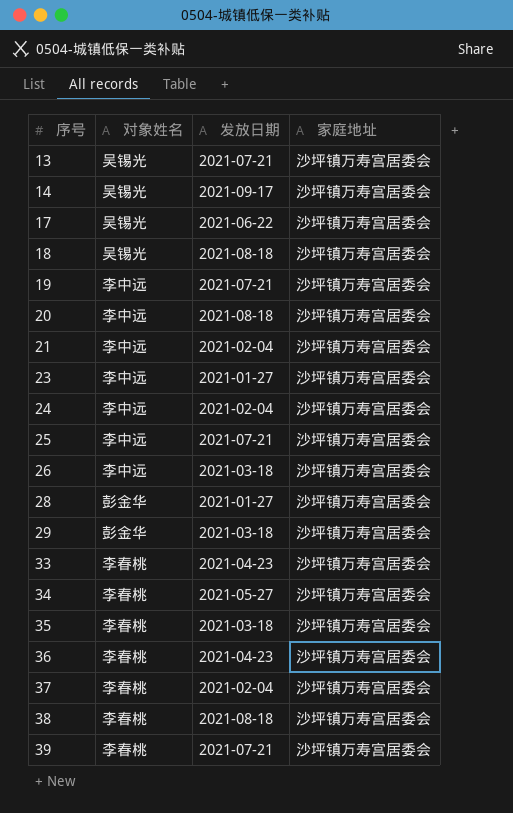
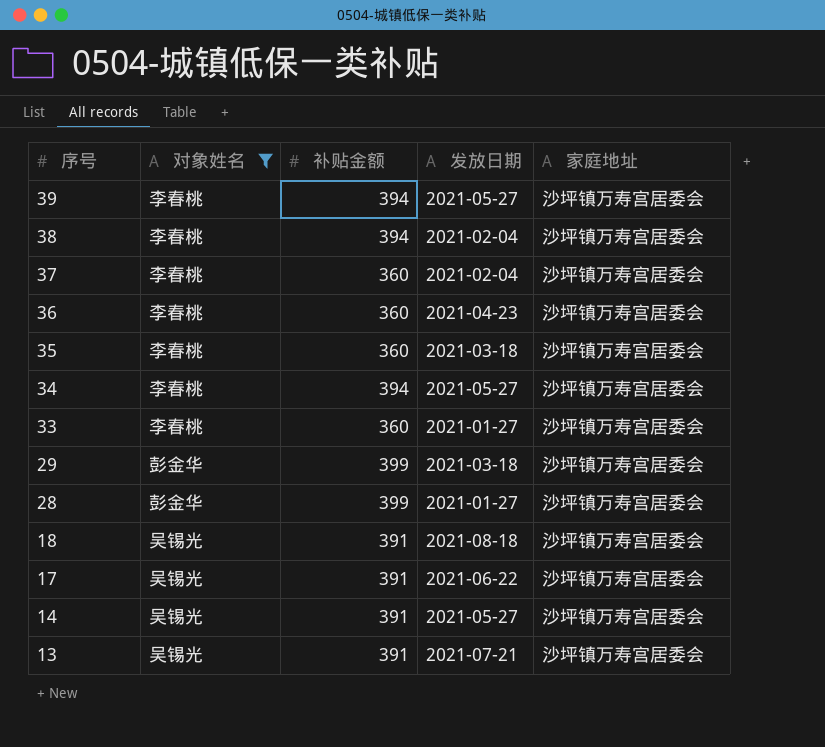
filter: none -> 对象姓名 != 李中远
row order: 序号 ascending -> 序号 descending
column 补贴金额 | position: none -> 3
39 | 发放日期: 2021-07-21 -> 2021-05-27
38 | 发放日期: 2021-08-18 -> 2021-02-04
33 | 发放日期: 2021-04-23 -> 2021-01-27
14 | 发放日期: 2021-09-17 -> 2021-05-27

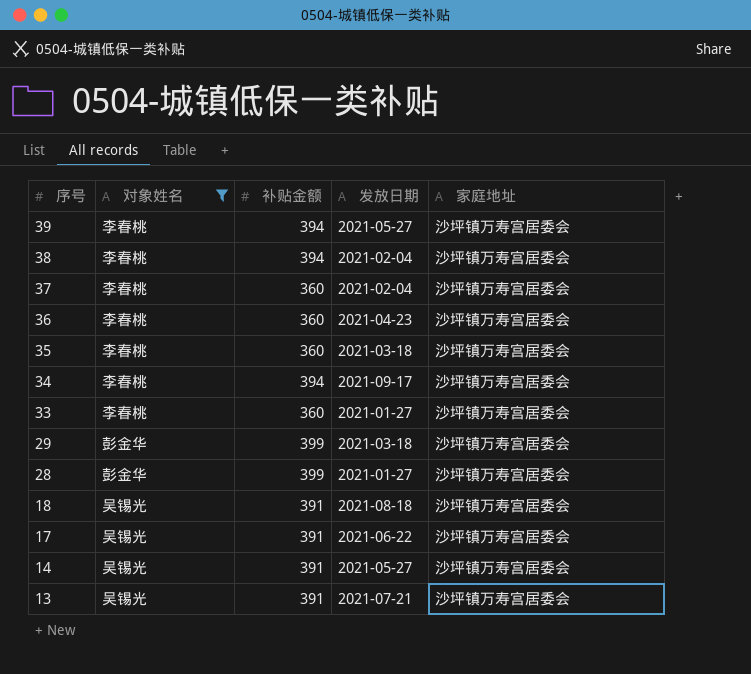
34 | 发放日期: 2021-05-27 -> 2021-09-17

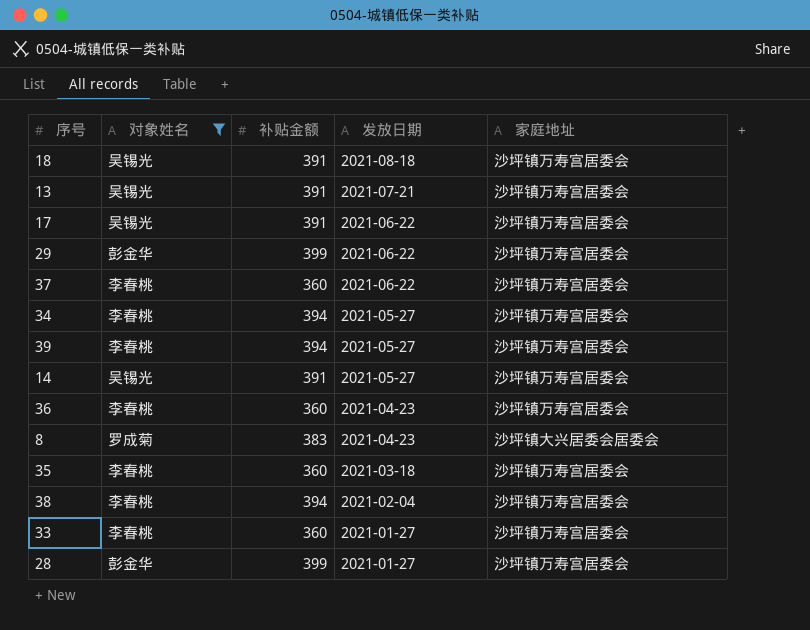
row order: 序号 descending -> 发放日期 descending
29 | 发放日期: 2021-03-18 -> 2021-06-22
37 | 发放日期: 2021-02-04 -> 2021-06-22
34 | 发放日期: 2021-09-17 -> 2021-05-27
row 8: none -> 罗成菊 | 383 | 2021-04-23 | 沙坪镇大兴居委会居委会

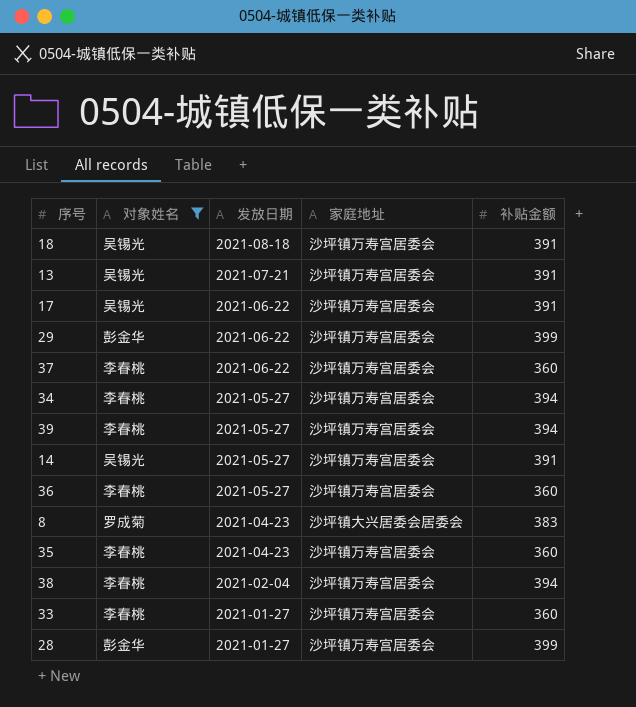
column 补贴金额 | position: 3 -> 5
36 | 发放日期: 2021-04-23 -> 2021-05-27
35 | 发放日期: 2021-03-18 -> 2021-04-23

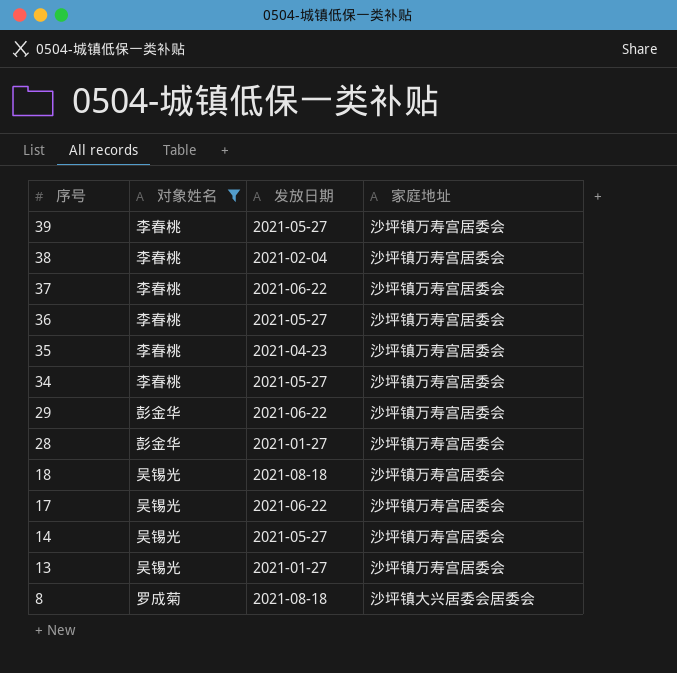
row order: 发放日期 descending -> 序号 descending
column 补贴金额 | position: 5 -> none
row 33: 李春桃 | 2021-01-27 | 沙坪镇万寿宫居委会 | 360 -> none
13 | 发放日期: 2021-07-21 -> 2021-01-27
8 | 发放日期: 2021-04-23 -> 2021-08-18

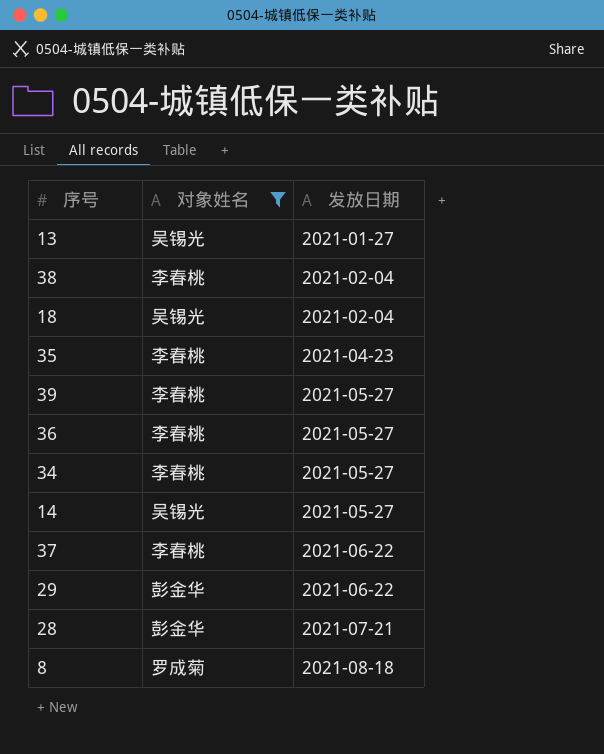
row order: 序号 descending -> 发放日期 ascending
column 家庭地址 | position: 4 -> none
row 17: 吴锡光 | 2021-06-22 | 沙坪镇万寿宫居委会 -> none
18 | 发放日期: 2021-08-18 -> 2021-02-04
28 | 发放日期: 2021-01-27 -> 2021-07-21

